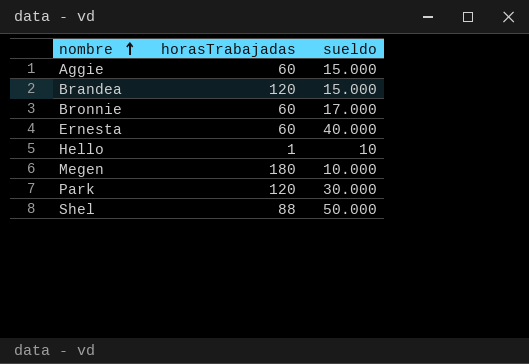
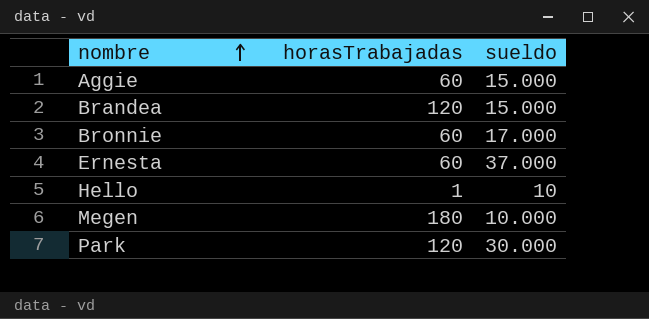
row Shel: 88 | 50.000 -> none
Ernesta | sueldo: 40.000 -> 37.000

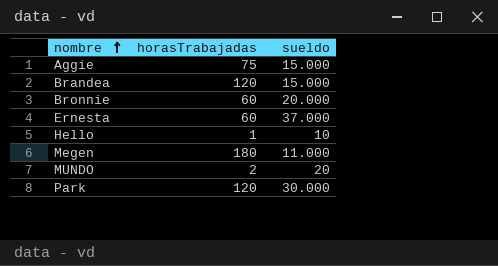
Aggie | horasTrabajadas: 60 -> 75
Bronnie | sueldo: 17.000 -> 20.000
Megen | sueldo: 10.000 -> 11.000
row MUNDO: none -> 2 | 20

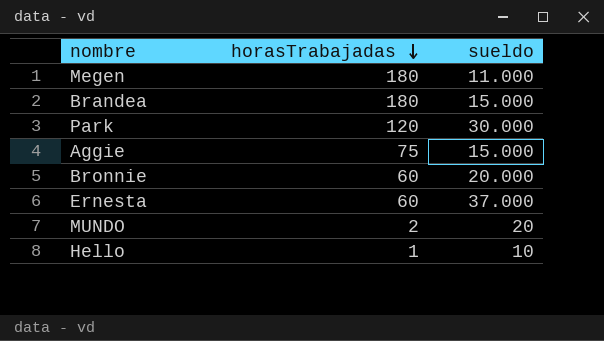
row order: nombre ascending -> horasTrabajadas descending
Brandea | horasTrabajadas: 120 -> 180

